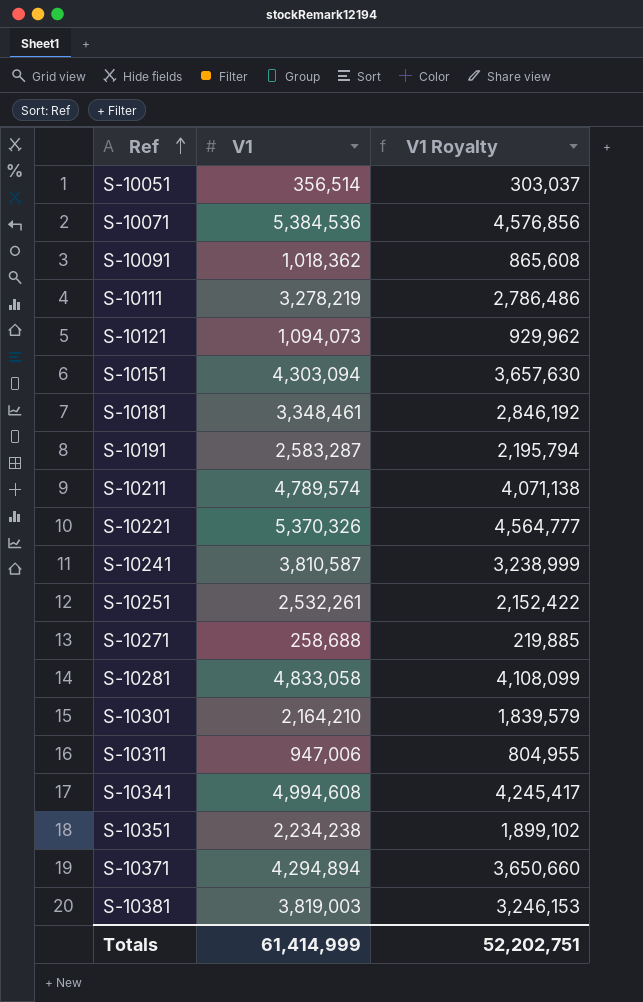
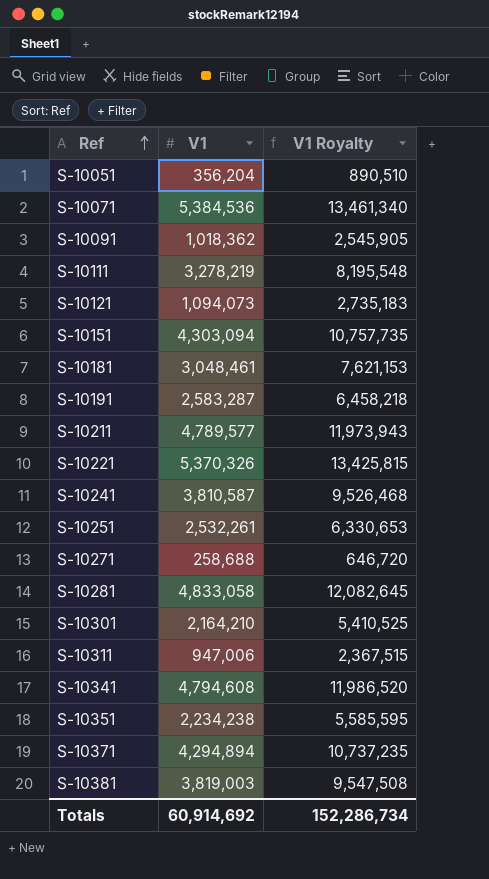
column V1 Royalty | formula: [V1] * 0.85 -> [V1] * 2.5
S-10051 | V1: 356,514 -> 356,204
S-10181 | V1: 3,348,461 -> 3,048,461
S-10211 | V1: 4,789,574 -> 4,789,577
S-10341 | V1: 4,994,608 -> 4,794,608
Totals | V1: 61,414,999 -> 60,914,692
Totals | V1 Royalty: 52,202,751 -> 152,286,734

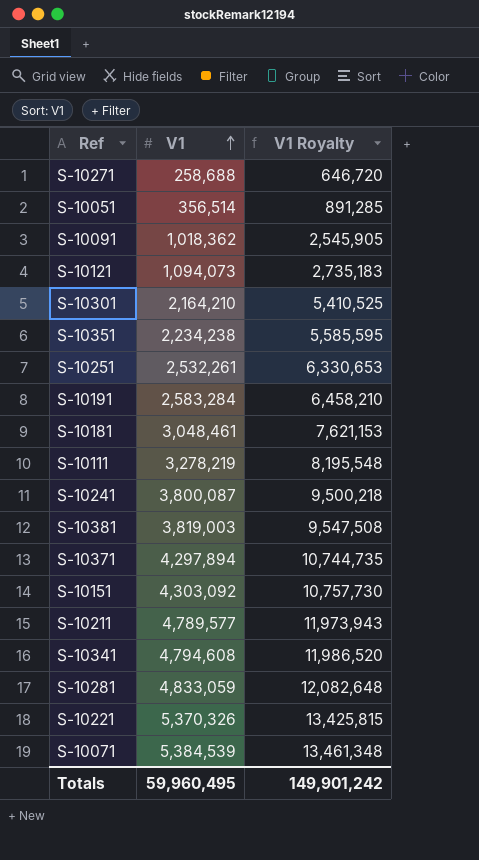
row order: Ref ascending -> V1 ascending
row S-10311: 947,006 | 2,367,515 -> none
S-10051 | V1: 356,204 -> 356,514
S-10051 | V1 Royalty: 890,510 -> 891,285
S-10191 | V1: 2,583,287 -> 2,583,284
S-10191 | V1 Royalty: 6,458,218 -> 6,458,210
S-10241 | V1: 3,810,587 -> 3,800,087
S-10241 | V1 Royalty: 9,526,468 -> 9,500,218
S-10371 | V1: 4,294,894 -> 4,297,894
S-10371 | V1 Royalty: 10,737,235 -> 10,744,735
S-10151 | V1: 4,303,094 -> 4,303,092
S-10151 | V1 Royalty: 10,757,735 -> 10,757,730
S-10281 | V1: 4,833,058 -> 4,833,059
S-10281 | V1 Royalty: 12,082,645 -> 12,082,648
S-10071 | V1: 5,384,536 -> 5,384,539
S-10071 | V1 Royalty: 13,461,340 -> 13,461,348
Totals | V1: 60,914,692 -> 59,960,495
Totals | V1 Royalty: 152,286,734 -> 149,901,242

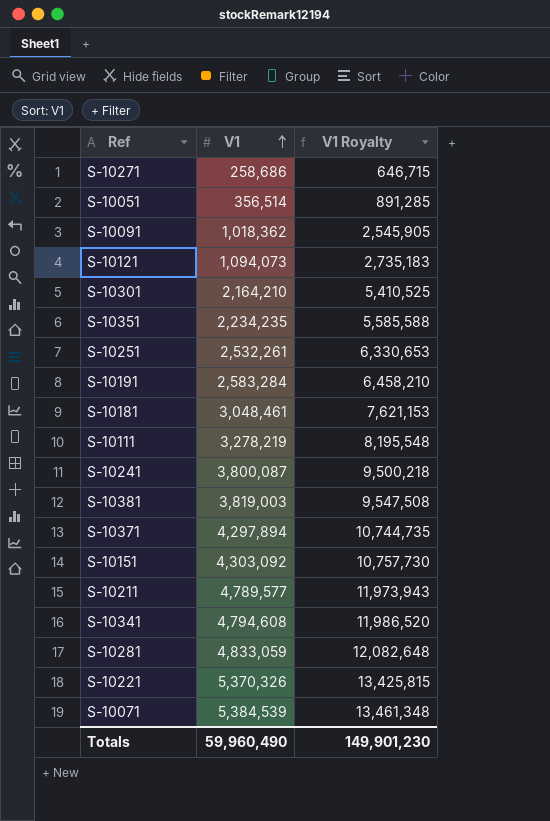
S-10271 | V1: 258,688 -> 258,686
S-10271 | V1 Royalty: 646,720 -> 646,715
S-10351 | V1: 2,234,238 -> 2,234,235
S-10351 | V1 Royalty: 5,585,595 -> 5,585,588
Totals | V1: 59,960,495 -> 59,960,490
Totals | V1 Royalty: 149,901,242 -> 149,901,230

